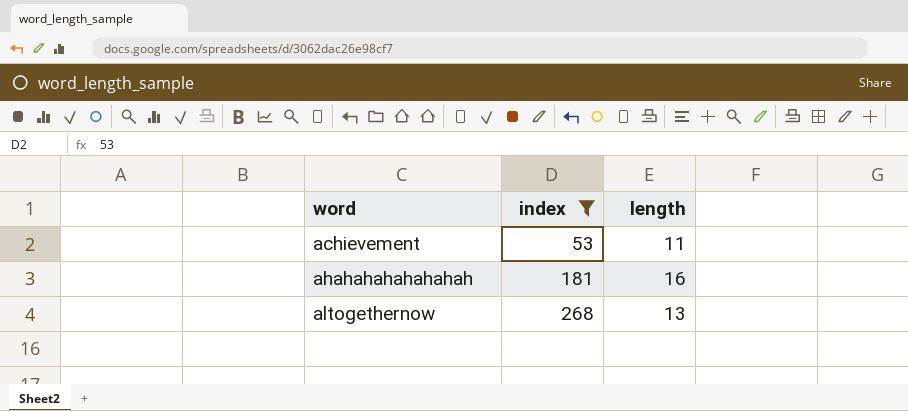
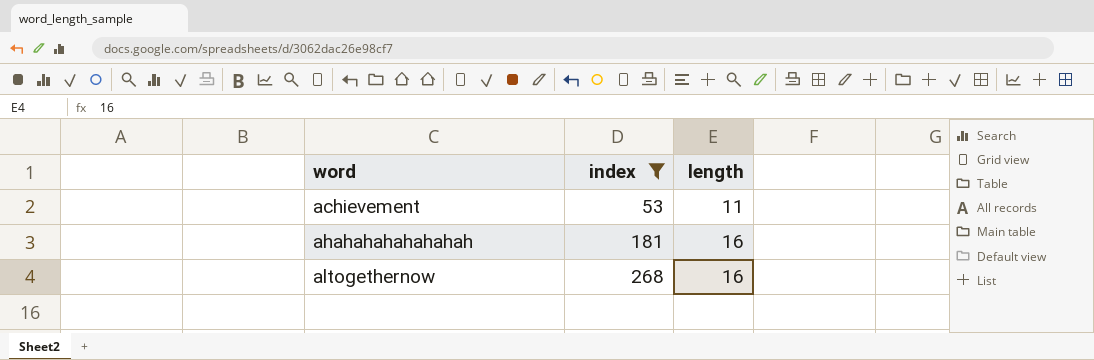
altogethernow | length: 13 -> 16

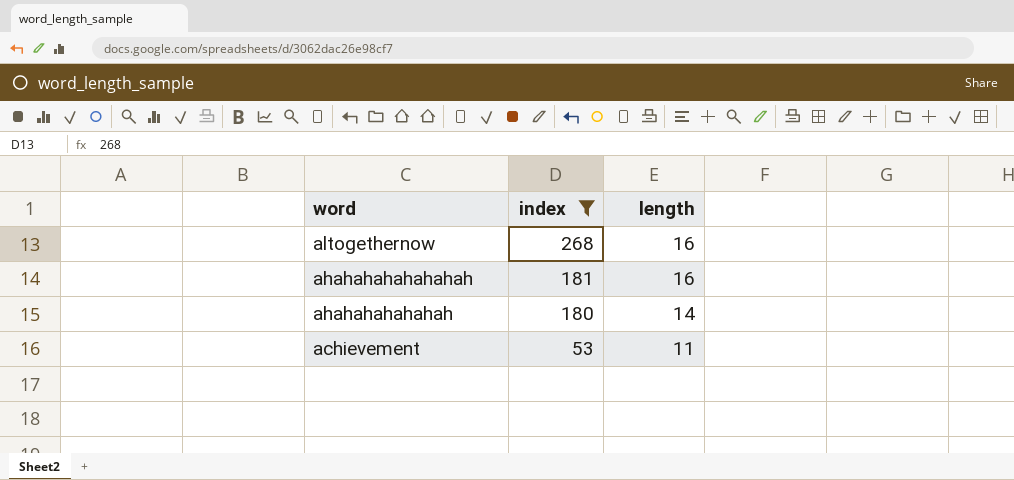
row order: word ascending -> word descending
row ahahahahahahah: none -> 180 | 14

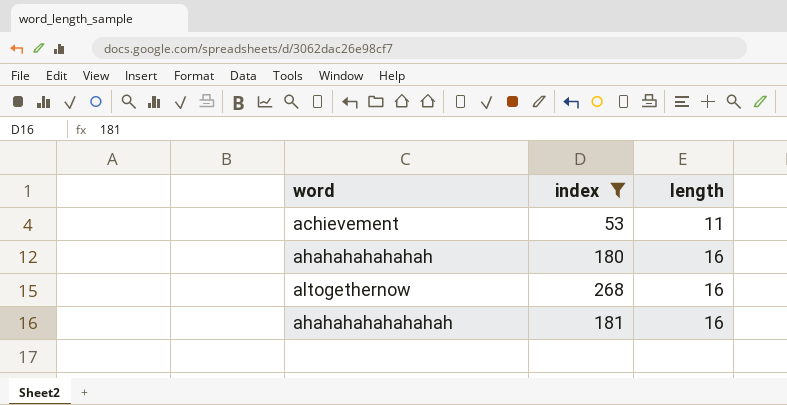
row order: word descending -> length ascending
ahahahahahahah | length: 14 -> 16

